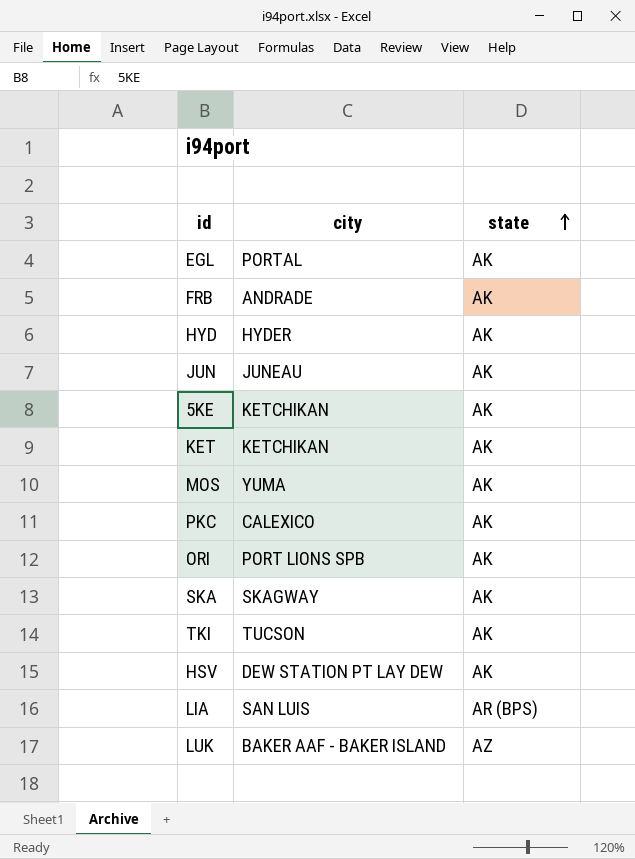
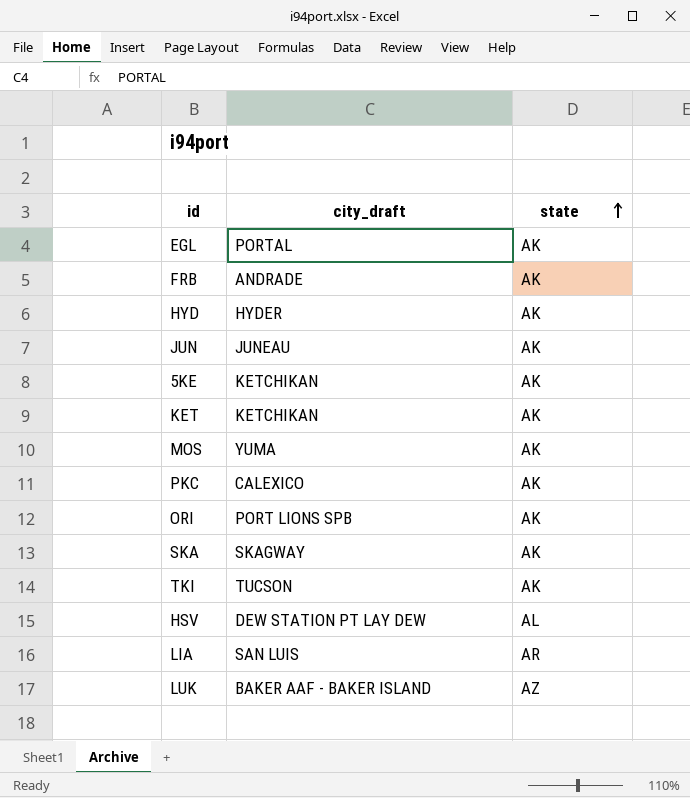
column name: city -> city_draft
HSV | state: AK -> AL
LIA | state: AR (BPS) -> AR

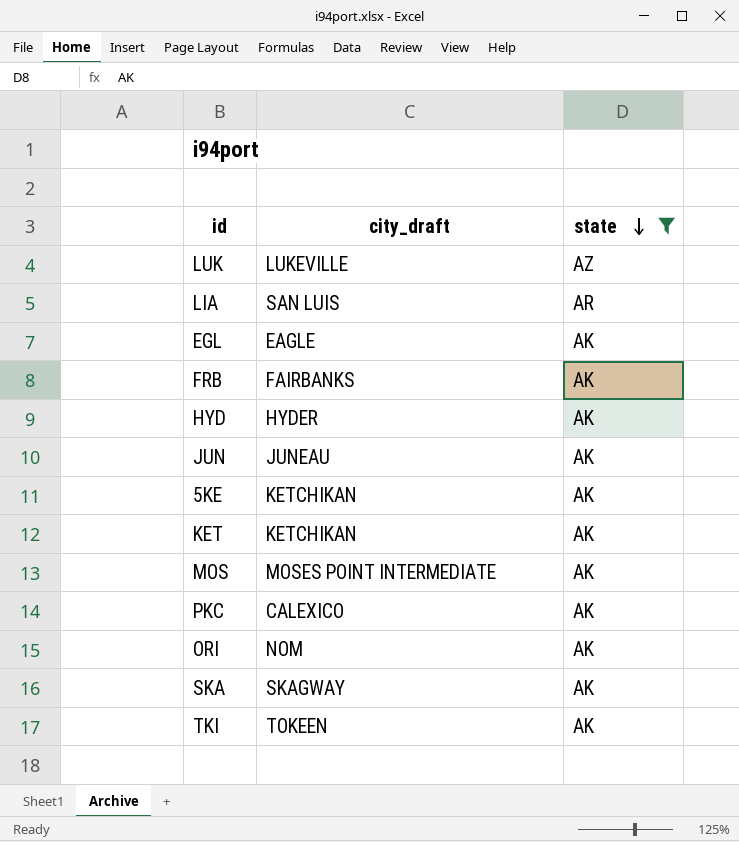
filter: none -> state != AL
row order: state ascending -> state descending
LUK | city_draft: BAKER AAF - BAKER ISLAND -> LUKEVILLE
EGL | city_draft: PORTAL -> EAGLE
FRB | city_draft: ANDRADE -> FAIRBANKS
MOS | city_draft: YUMA -> MOSES POINT INTERMEDIATE
ORI | city_draft: PORT LIONS SPB -> NOM
TKI | city_draft: TUCSON -> TOKEEN

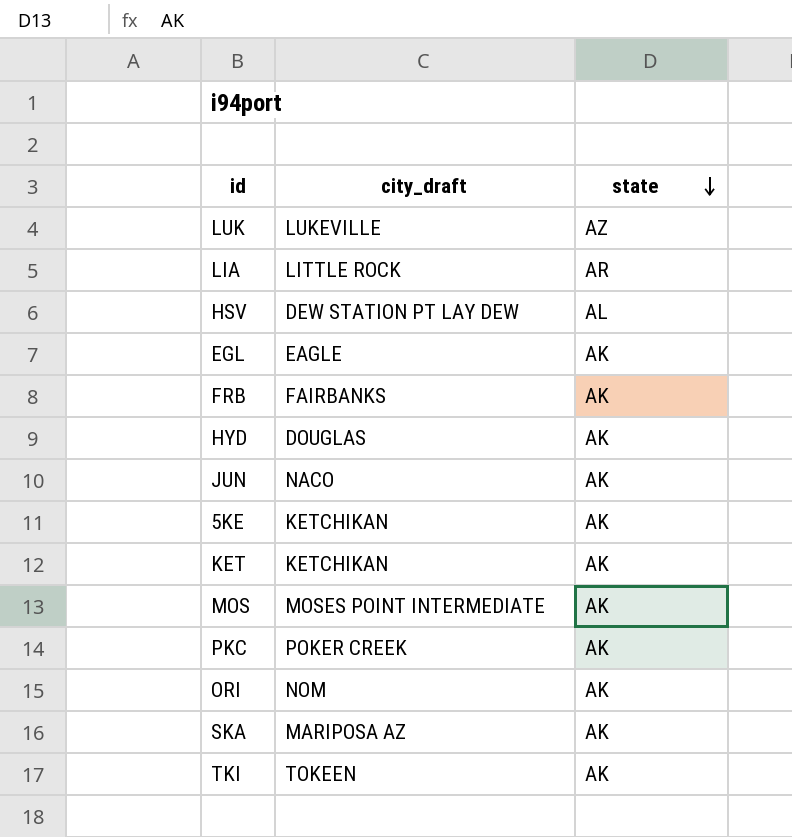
filter: state != AL -> none
LIA | city_draft: SAN LUIS -> LITTLE ROCK
HYD | city_draft: HYDER -> DOUGLAS
JUN | city_draft: JUNEAU -> NACO
PKC | city_draft: CALEXICO -> POKER CREEK
SKA | city_draft: SKAGWAY -> MARIPOSA AZ

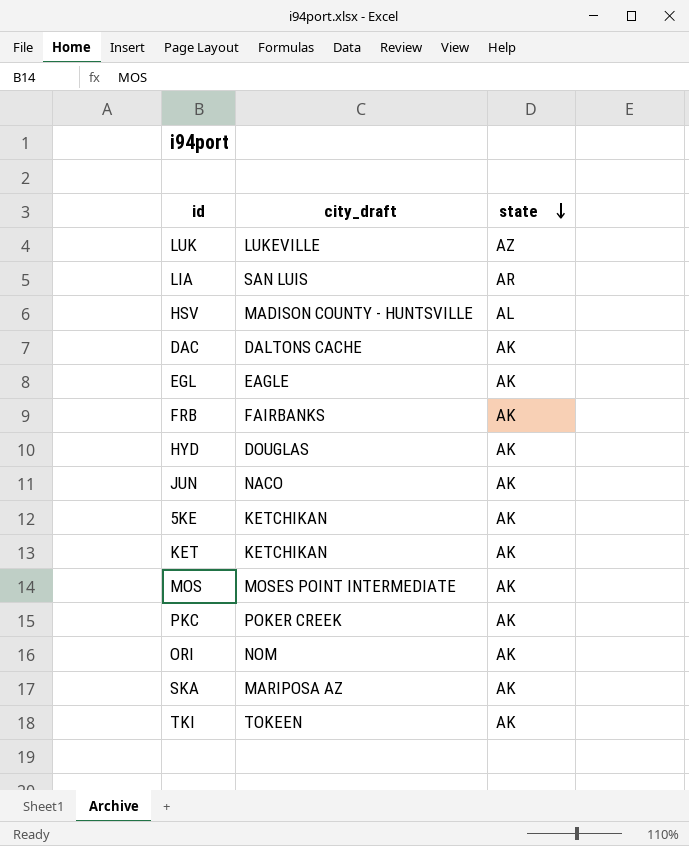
LIA | city_draft: LITTLE ROCK -> SAN LUIS
HSV | city_draft: DEW STATION PT LAY DEW -> MADISON COUNTY - HUNTSVILLE
row DAC: none -> DALTONS CACHE | AK

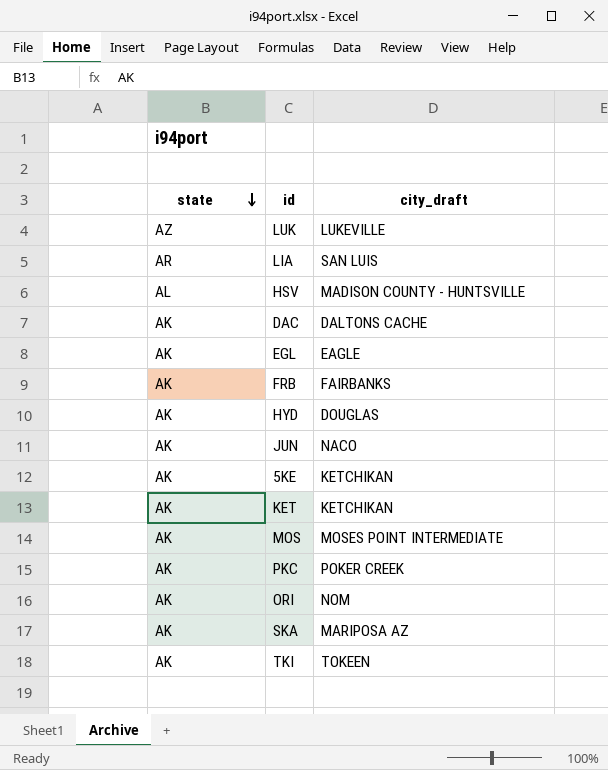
column state | position: 3 -> 1

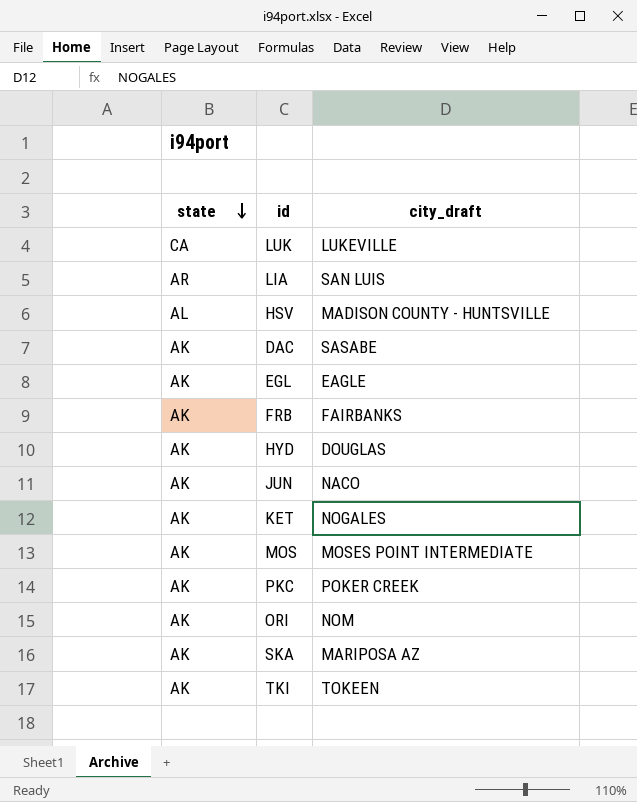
row 5KE: AK | KETCHIKAN -> none
LUK | state: AZ -> CA
DAC | city_draft: DALTONS CACHE -> SASABE
KET | city_draft: KETCHIKAN -> NOGALES

